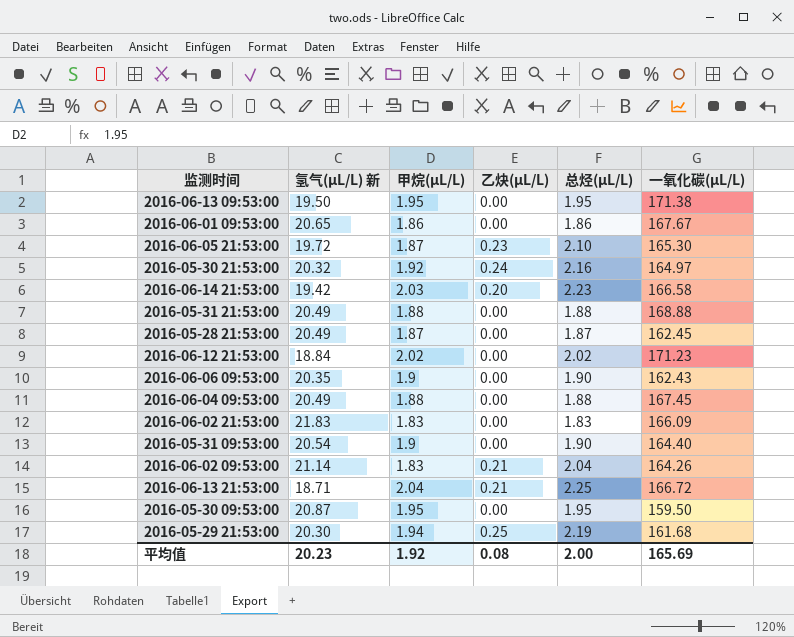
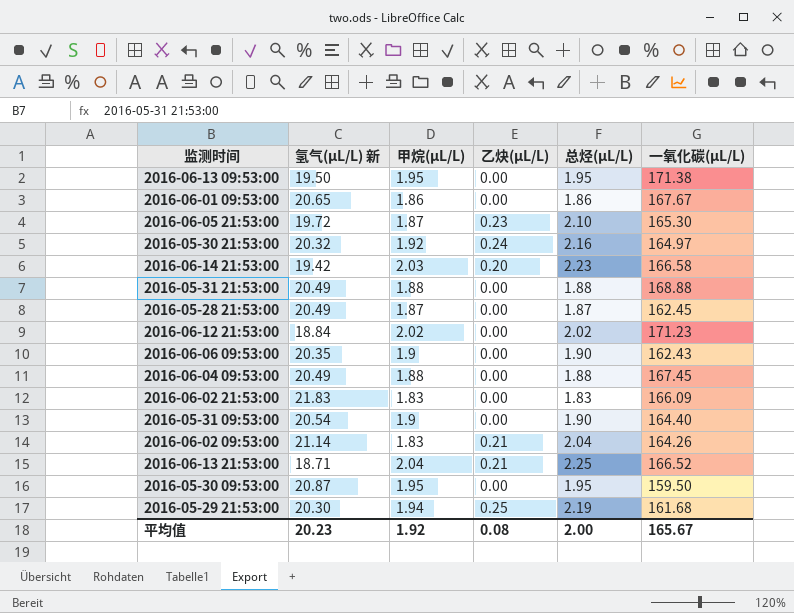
2016-06-13 21:53:00 | 一氧化碳(μL/L): 166.72 -> 166.52
平均值 | 一氧化碳(μL/L): 165.69 -> 165.67

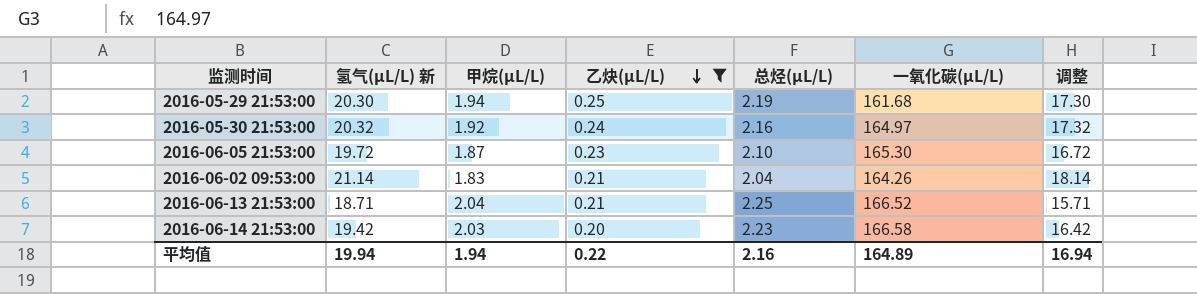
filter: none -> 乙炔(μL/L) != 0.00
row order: none -> 乙炔(μL/L) descending
column 调整 | formula: none -> [氢气(μL/L) 新] - 3
平均值 | 氢气(μL/L) 新: 20.23 -> 19.94
平均值 | 甲烷(μL/L): 1.92 -> 1.94
平均值 | 乙炔(μL/L): 0.08 -> 0.22
平均值 | 总烃(μL/L): 2.00 -> 2.16
平均值 | 一氧化碳(μL/L): 165.67 -> 164.89

